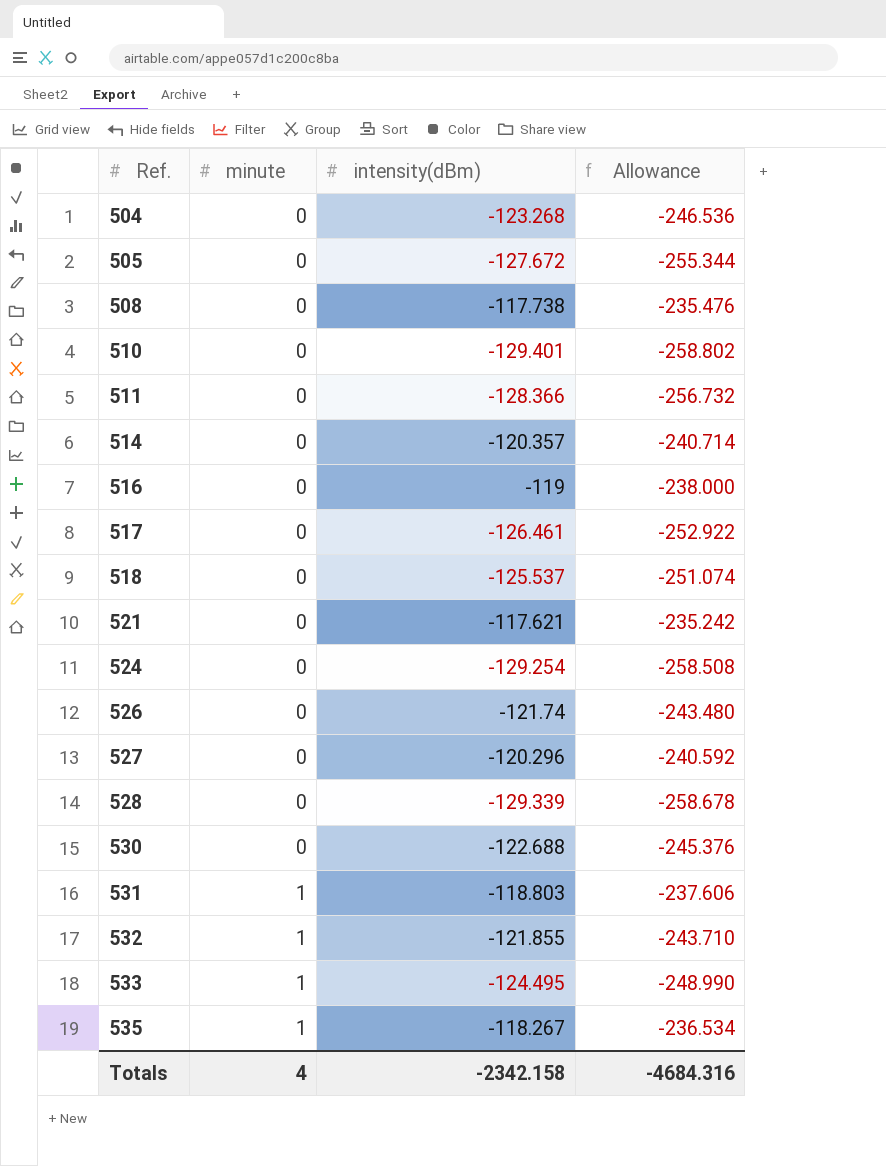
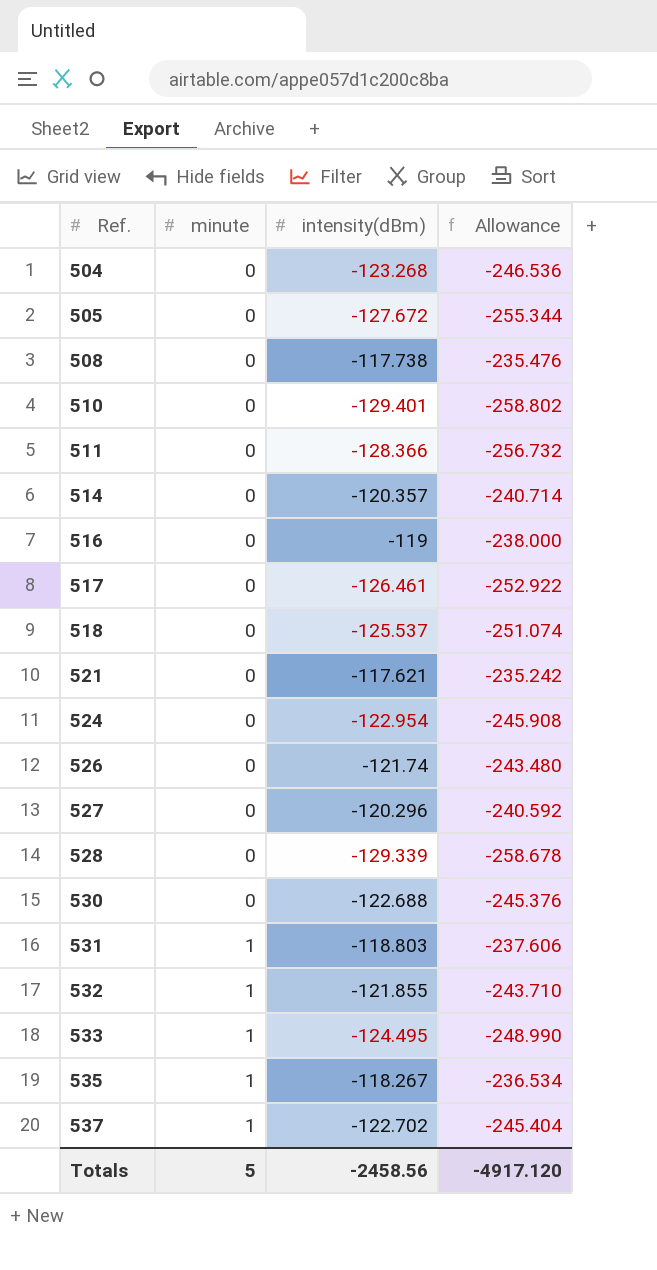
524 | intensity(dBm): -129.254 -> -122.954
524 | Allowance: -258.508 -> -245.908
row 537: none -> 1 | -122.702 | -245.404
Totals | minute: 4 -> 5
Totals | intensity(dBm): -2342.158 -> -2458.56
Totals | Allowance: -4684.316 -> -4917.120

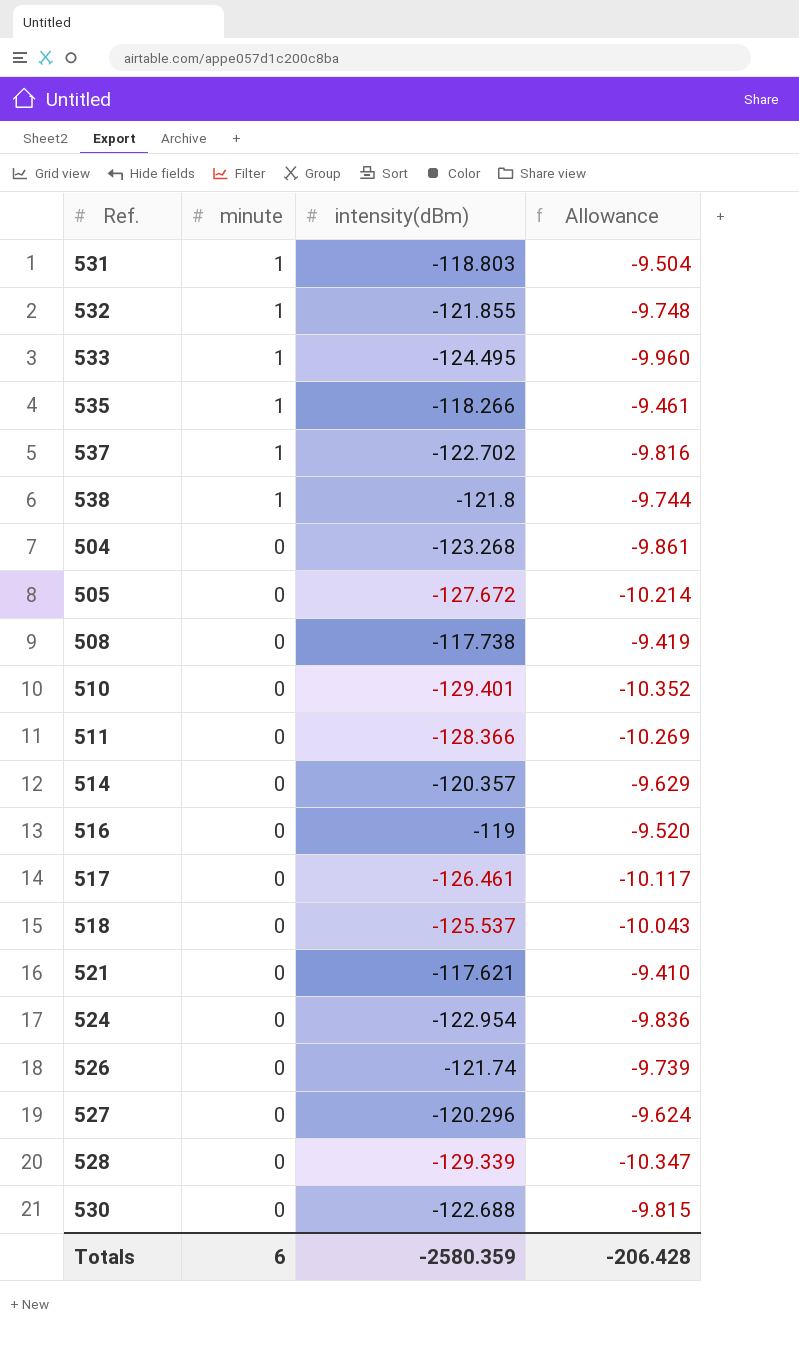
row order: Ref. ascending -> minute descending
column Allowance | formula: [intensity(dBm)] * 2 -> [intensity(dBm)] * 0.08
535 | intensity(dBm): -118.267 -> -118.266
row 538: none -> 1 | -121.8 | -9.744
Totals | minute: 5 -> 6
Totals | intensity(dBm): -2458.56 -> -2580.359
Totals | Allowance: -4917.120 -> -206.428

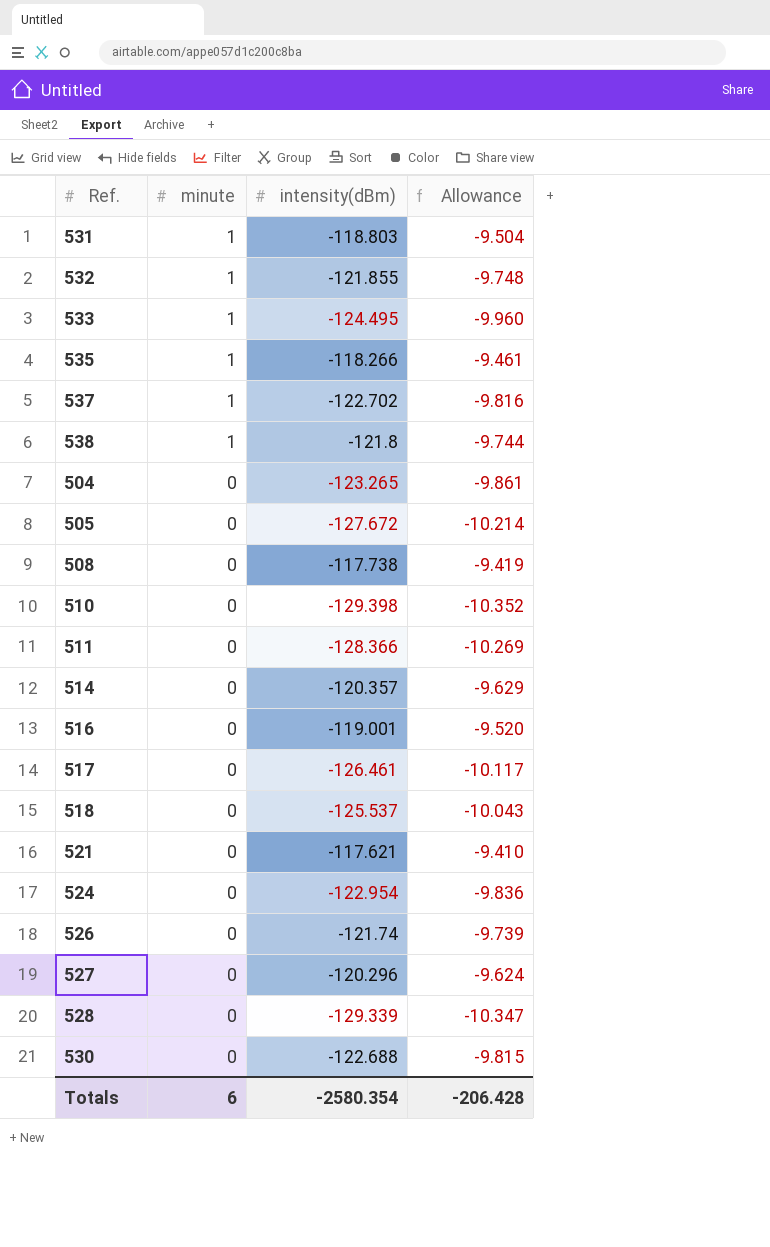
504 | intensity(dBm): -123.268 -> -123.265
510 | intensity(dBm): -129.401 -> -129.398
516 | intensity(dBm): -119 -> -119.001
Totals | intensity(dBm): -2580.359 -> -2580.354

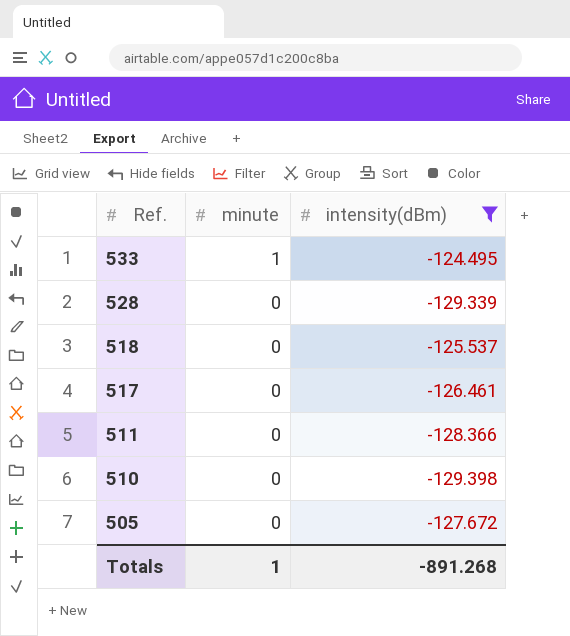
filter: none -> intensity(dBm) <= -124.495
row order: minute descending -> Ref. descending
column Allowance | formula: [intensity(dBm)] * 0.08 -> none
Totals | minute: 6 -> 1
Totals | intensity(dBm): -2580.354 -> -891.268

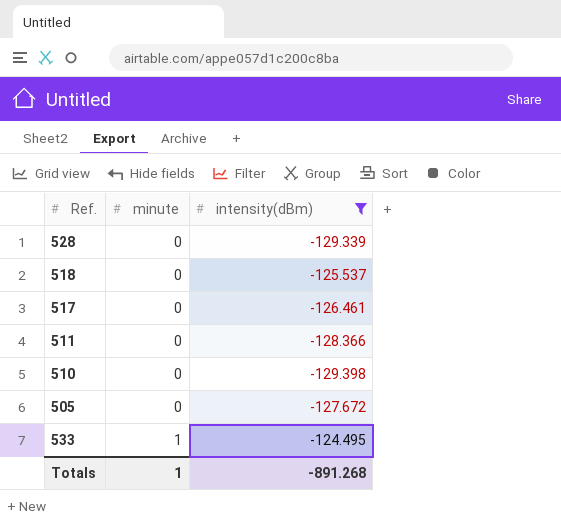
row order: Ref. descending -> minute ascending

